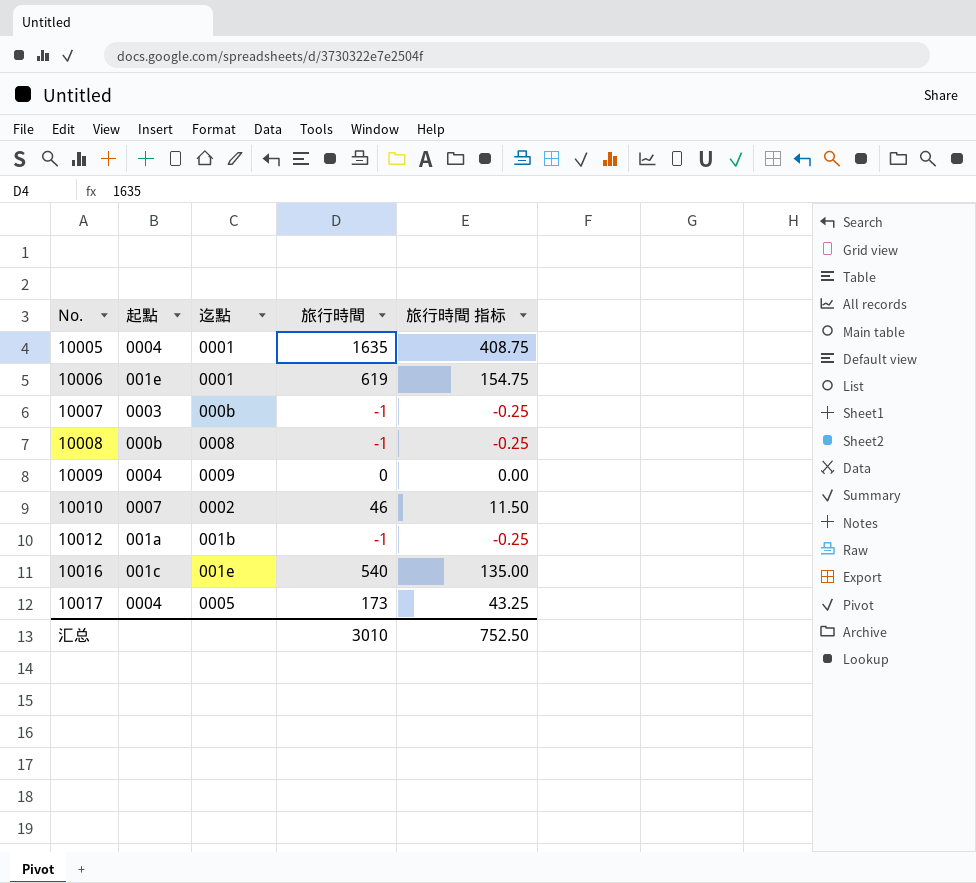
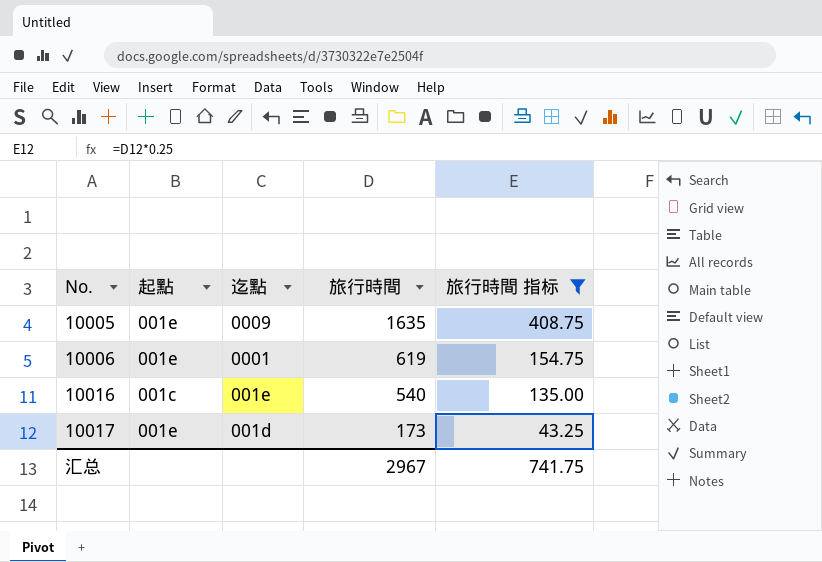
filter: none -> 旅行時間 指标 >= 43.25
10005 | 起點: 0004 -> 001e
10005 | 迄點: 0001 -> 0009
10017 | 起點: 0004 -> 001e
10017 | 迄點: 0005 -> 001d
汇总 | 旅行時間: 3010 -> 2967
汇总 | 旅行時間 指标: 752.50 -> 741.75

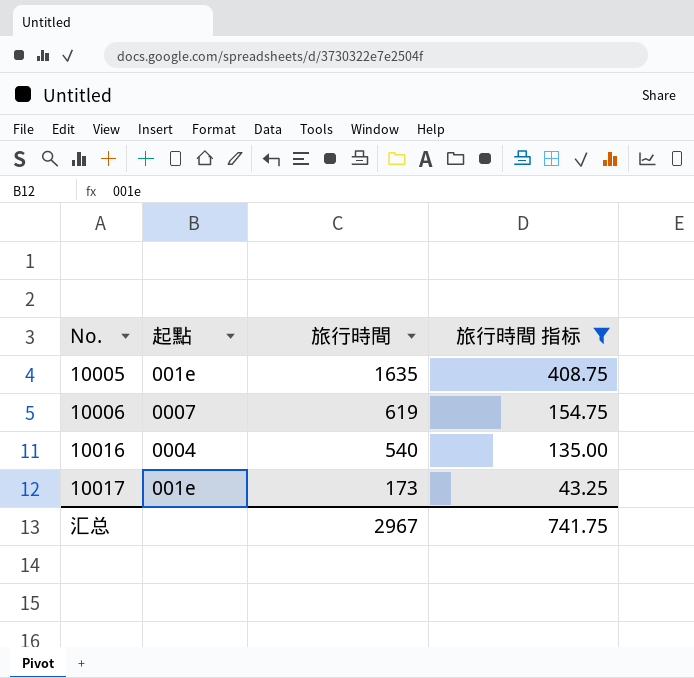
column 迄點 | position: 3 -> none
10006 | 起點: 001e -> 0007
10016 | 起點: 001c -> 0004

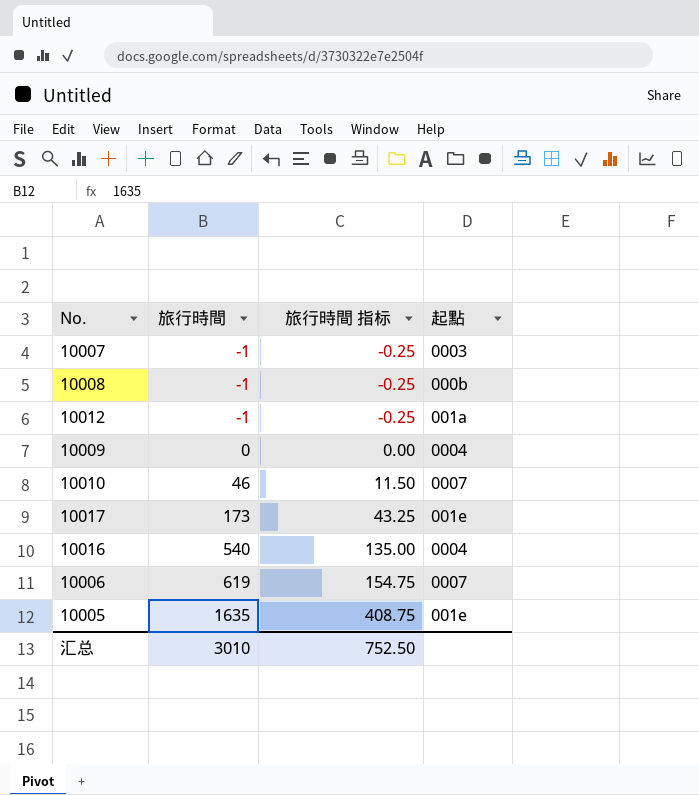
filter: 旅行時間 指标 >= 43.25 -> none
row order: No. ascending -> 旅行時間 ascending
column 起點 | position: 2 -> 4
汇总 | 旅行時間: 2967 -> 3010
汇总 | 旅行時間 指标: 741.75 -> 752.50

